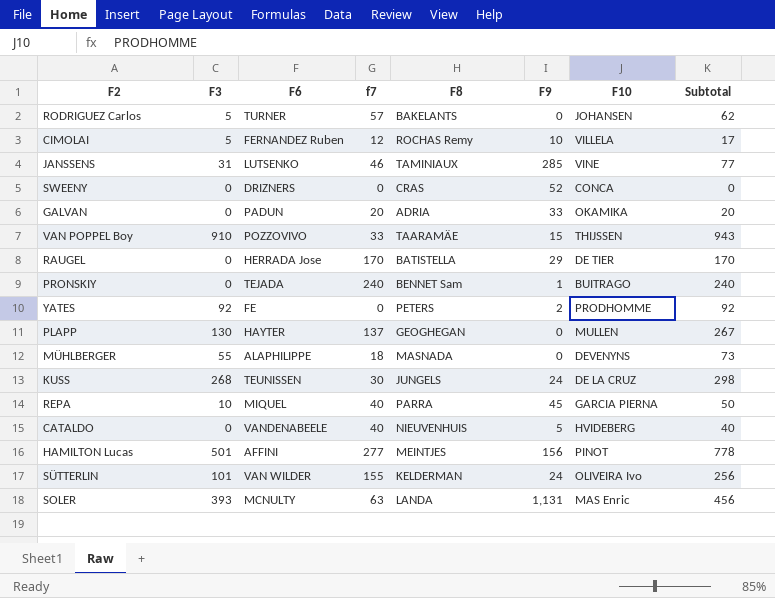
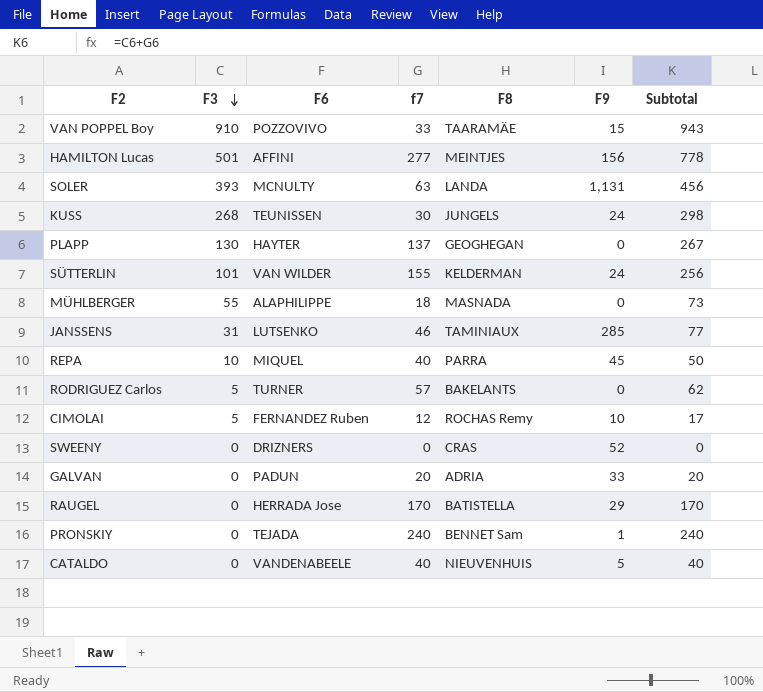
row order: none -> F3 descending
column F10 | position: 7 -> none
row YATES: 92 | FE | 0 | PETERS | 2 | PRODHOMME | 92 -> none

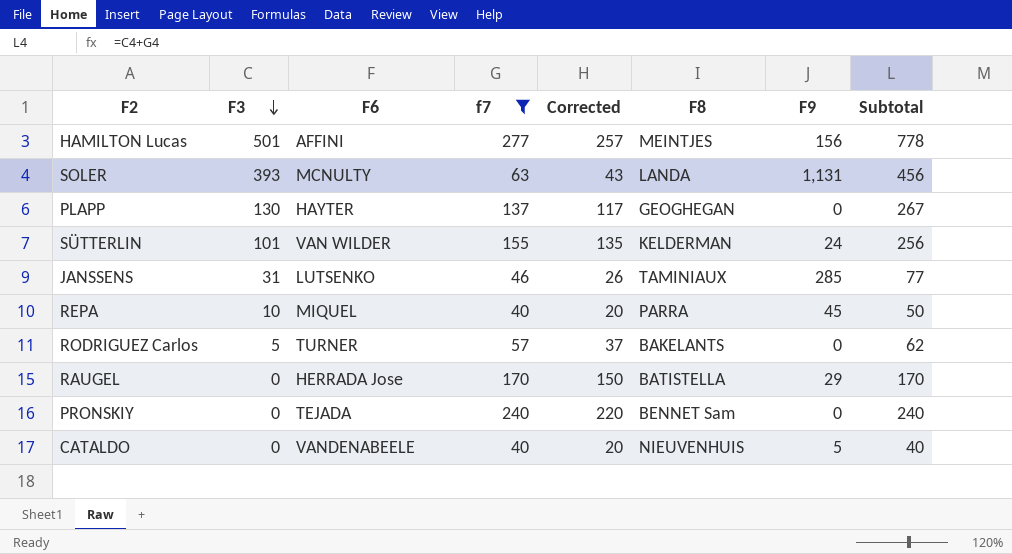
filter: none -> f7 >= 40
column Corrected | formula: none -> [f7] - 20
PRONSKIY | F9: 1 -> 0

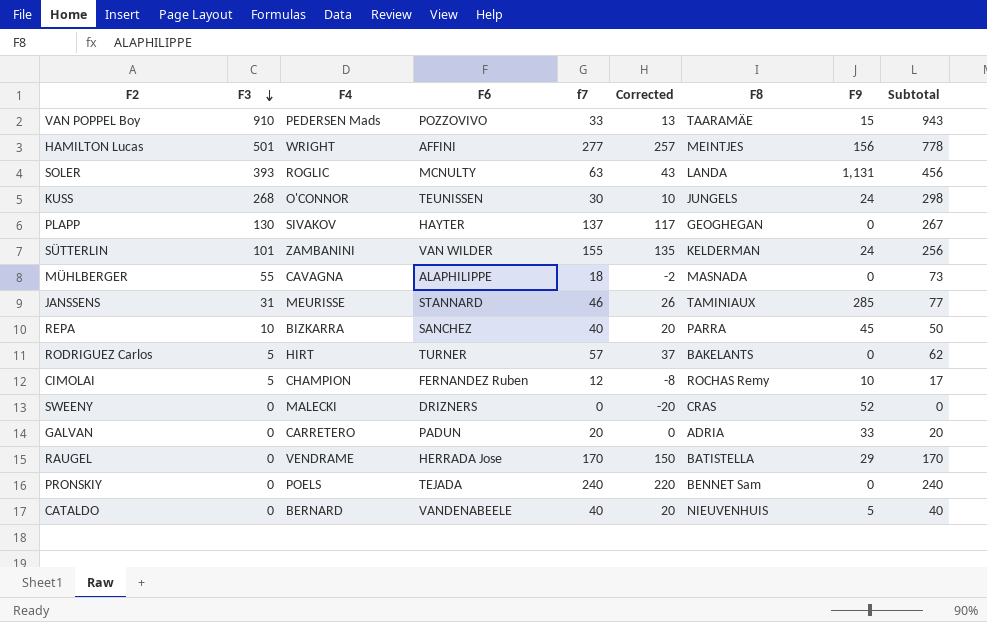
filter: f7 >= 40 -> none
column F4 | position: none -> 3
JANSSENS | F6: LUTSENKO -> STANNARD
REPA | F6: MIQUEL -> SANCHEZ

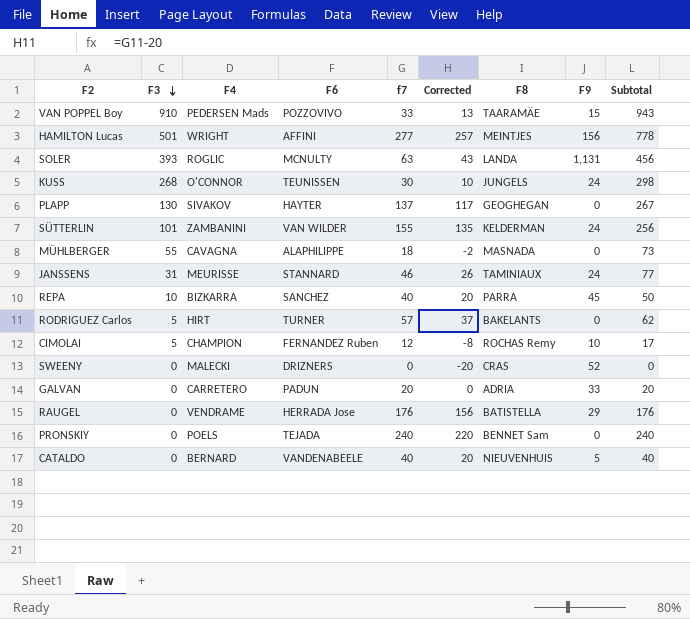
JANSSENS | F9: 285 -> 24
RAUGEL | f7: 170 -> 176
RAUGEL | Corrected: 150 -> 156
RAUGEL | Subtotal: 170 -> 176

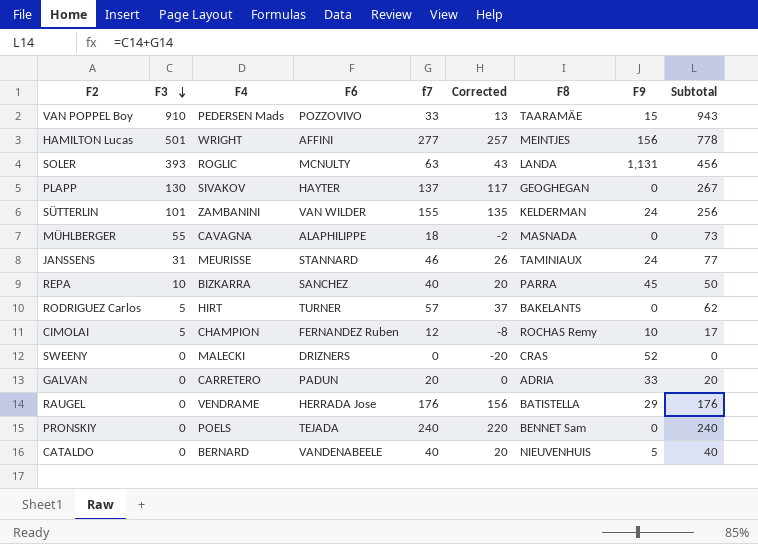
row KUSS: 268 | O'CONNOR | TEUNISSEN | 30 | 10 | JUNGELS | 24 | 298 -> none

